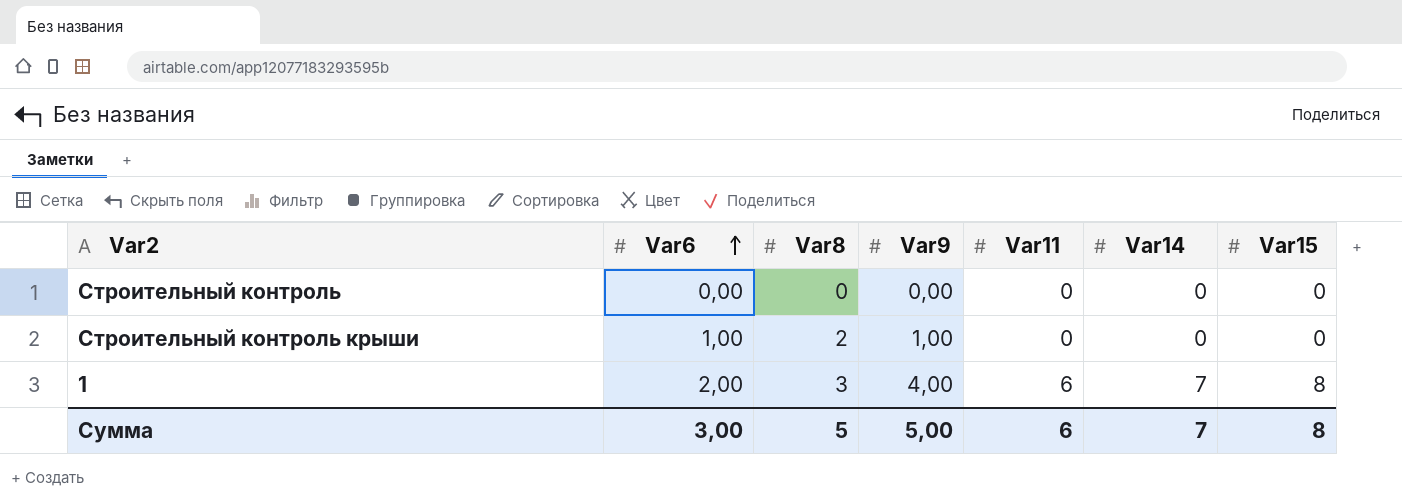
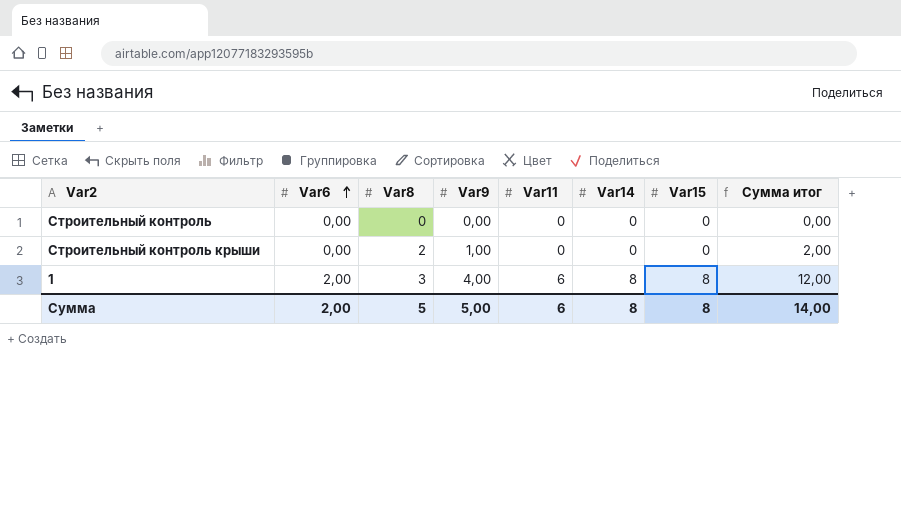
column Сумма итог | formula: none -> [Var8] * [Var9]
Строительный контроль крыши | Var6: 1,00 -> 0,00
1 | Var14: 7 -> 8
Сумма | Var6: 3,00 -> 2,00
Сумма | Var14: 7 -> 8

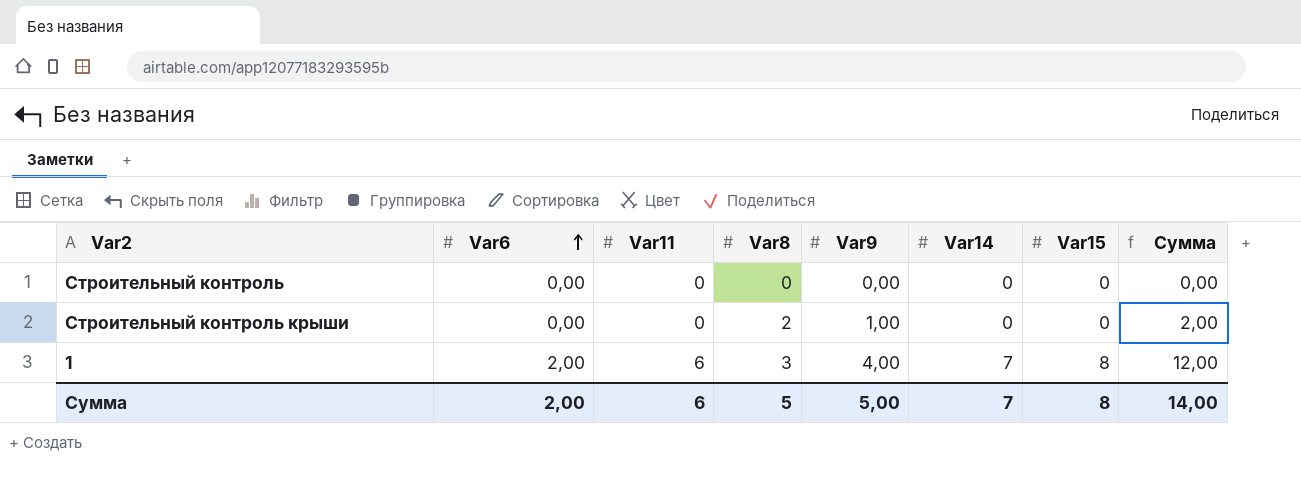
column Var11 | position: 5 -> 3
column name: Сумма итог -> Сумма
1 | Var14: 8 -> 7
Сумма | Var14: 8 -> 7

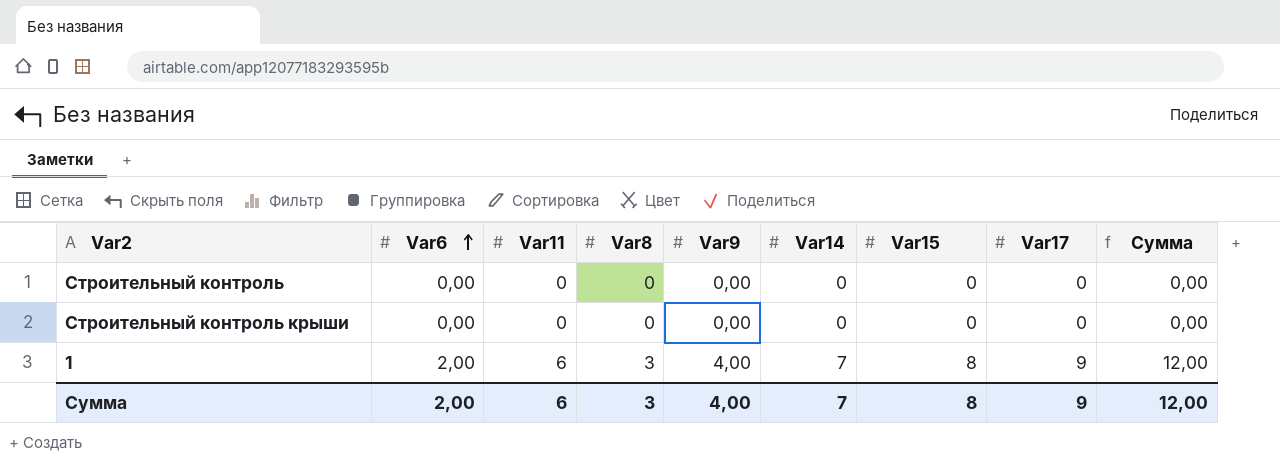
column Var17 | position: none -> 8
Строительный контроль крыши | Var8: 2 -> 0
Строительный контроль крыши | Var9: 1,00 -> 0,00
Строительный контроль крыши | Сумма: 2,00 -> 0,00
Сумма | Var8: 5 -> 3
Сумма | Var9: 5,00 -> 4,00
Сумма | Сумма: 14,00 -> 12,00

